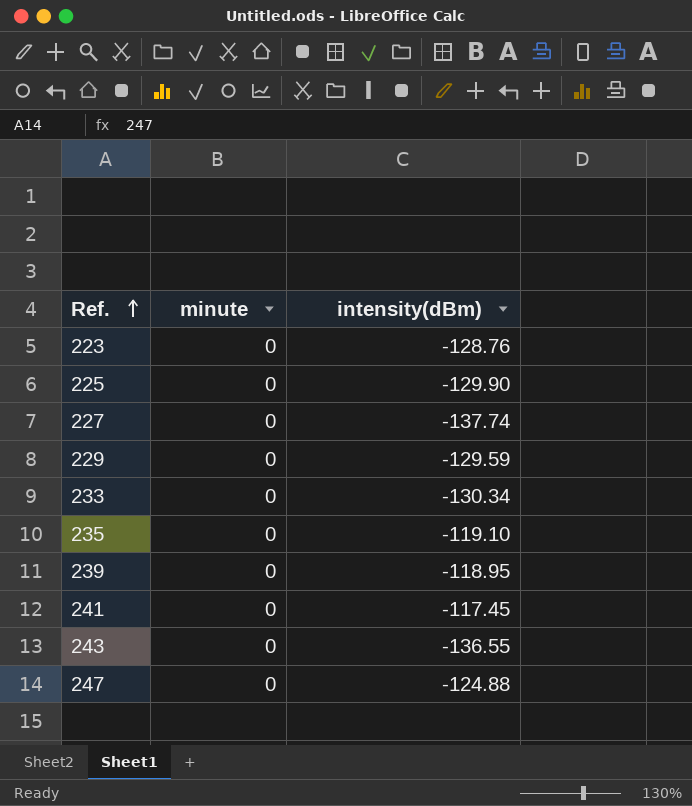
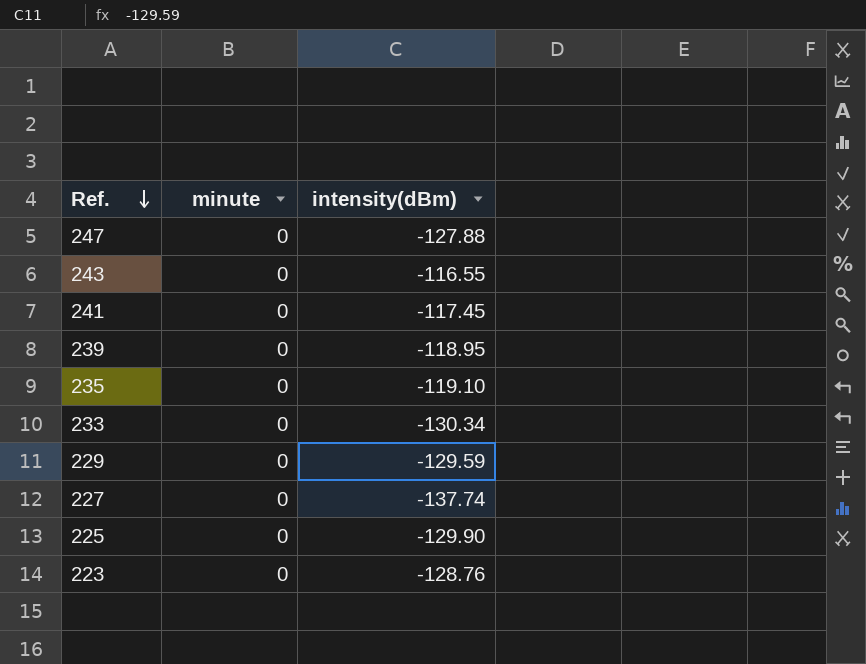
row order: Ref. ascending -> Ref. descending
247 | intensity(dBm): -124.88 -> -127.88
243 | intensity(dBm): -136.55 -> -116.55

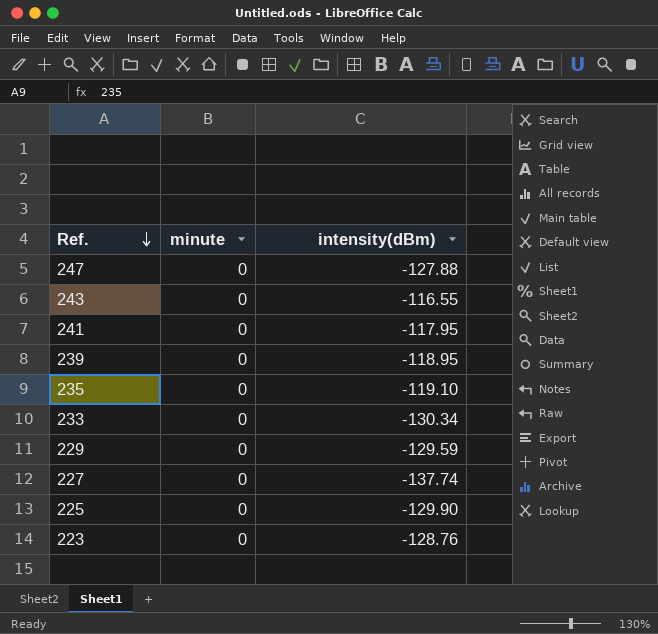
241 | intensity(dBm): -117.45 -> -117.95

